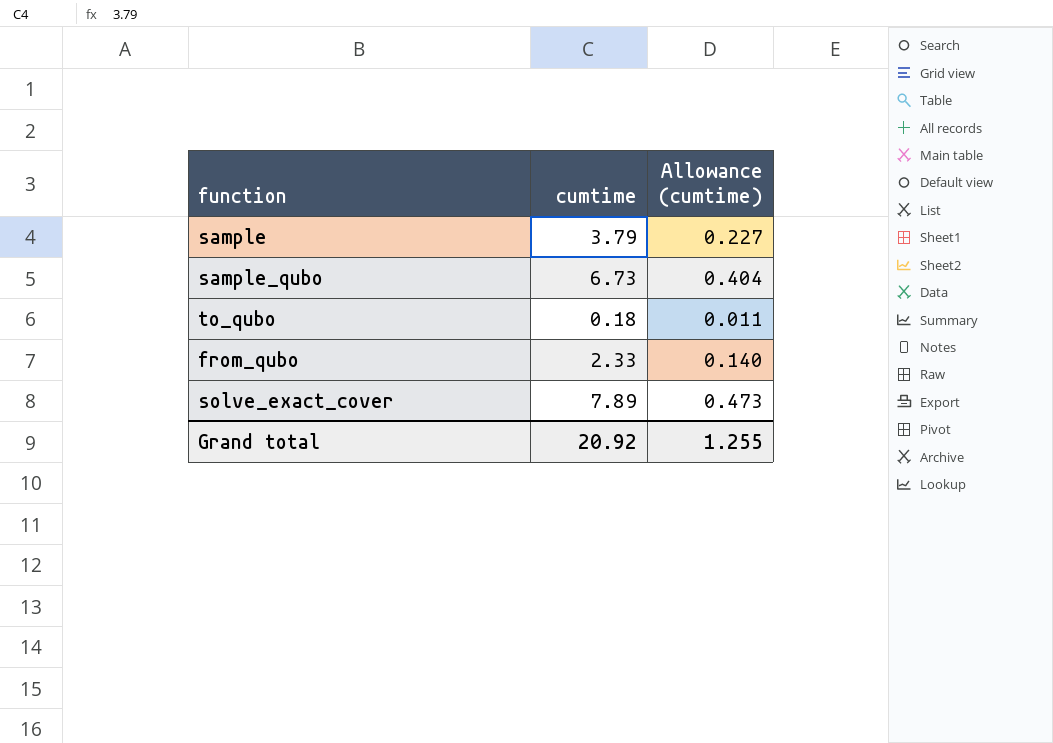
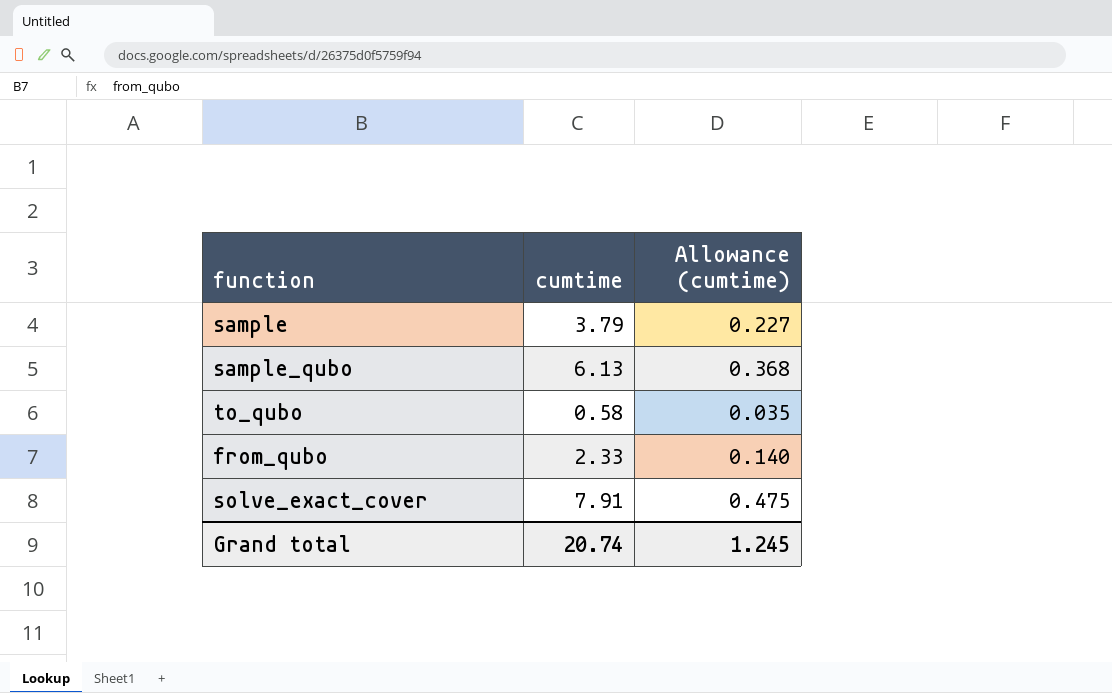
sample_qubo | cumtime: 6.73 -> 6.13
sample_qubo | Allowance (cumtime): 0.404 -> 0.368
to_qubo | cumtime: 0.18 -> 0.58
to_qubo | Allowance (cumtime): 0.011 -> 0.035
solve_exact_cover | cumtime: 7.89 -> 7.91
solve_exact_cover | Allowance (cumtime): 0.473 -> 0.475
Grand total | cumtime: 20.92 -> 20.74
Grand total | Allowance (cumtime): 1.255 -> 1.245

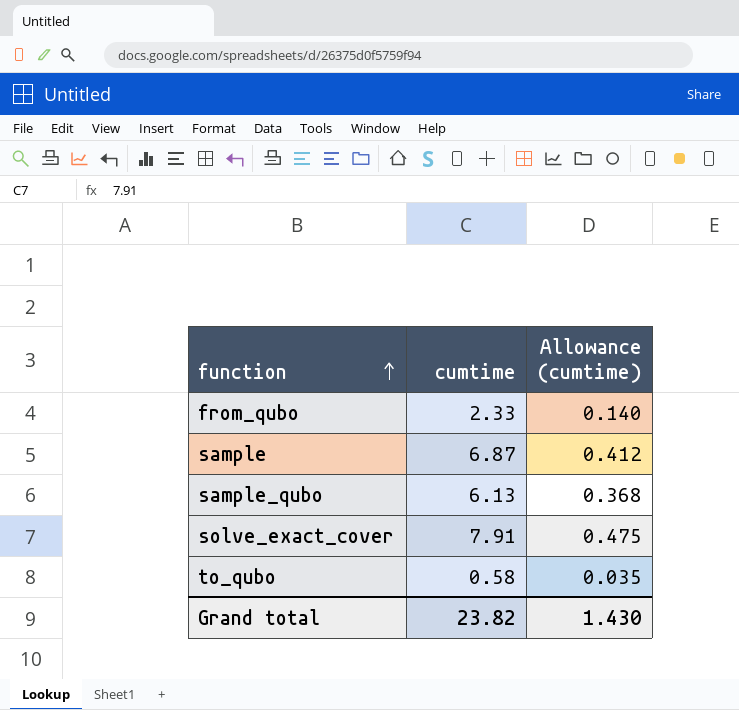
row order: none -> function ascending
sample | cumtime: 3.79 -> 6.87
sample | Allowance (cumtime): 0.227 -> 0.412
Grand total | cumtime: 20.74 -> 23.82
Grand total | Allowance (cumtime): 1.245 -> 1.430

